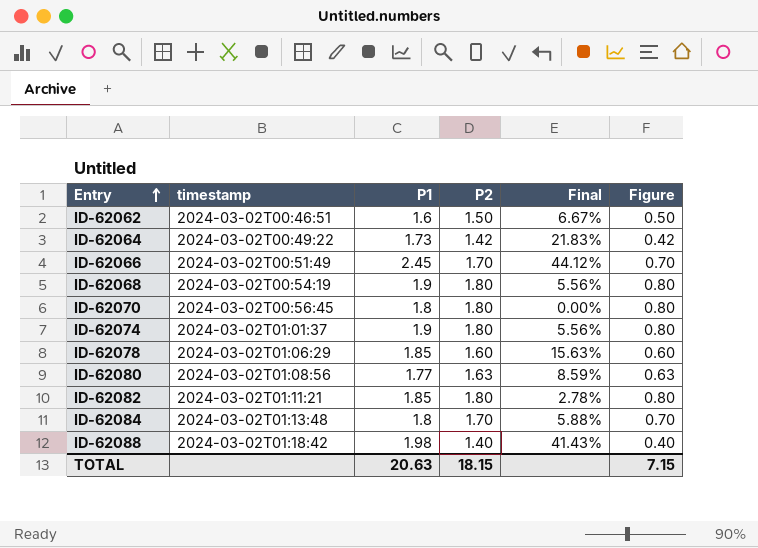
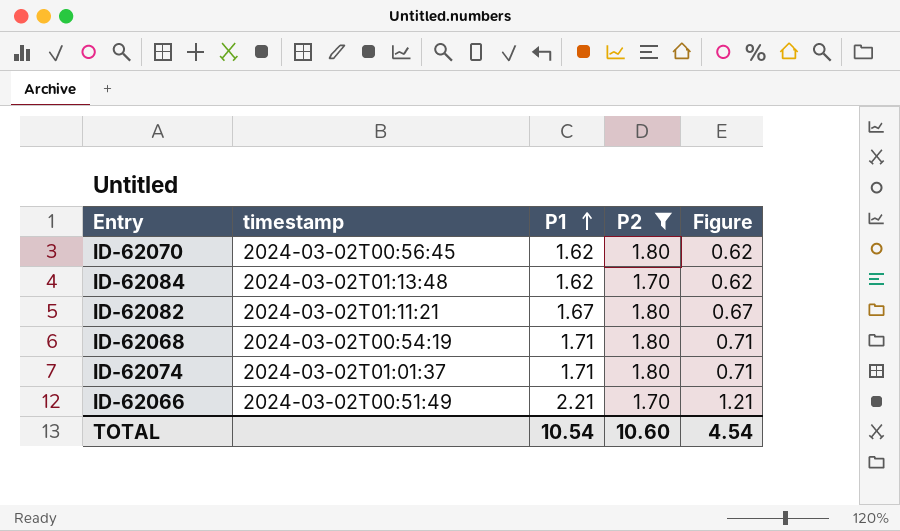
filter: none -> P2 >= 1.70
row order: Entry ascending -> P1 ascending
column Final | formula: ([P1] - [P2]) / [P2] -> none
column Figure | formula: [P2] - 1 -> [P1] - 1
ID-62070 | P1: 1.8 -> 1.62
ID-62084 | P1: 1.8 -> 1.62
ID-62082 | P1: 1.85 -> 1.67
ID-62068 | P1: 1.9 -> 1.71
ID-62074 | P1: 1.9 -> 1.71
ID-62066 | P1: 2.45 -> 2.21
TOTAL | P1: 20.63 -> 10.54
TOTAL | P2: 18.15 -> 10.60
TOTAL | Figure: 7.15 -> 4.54

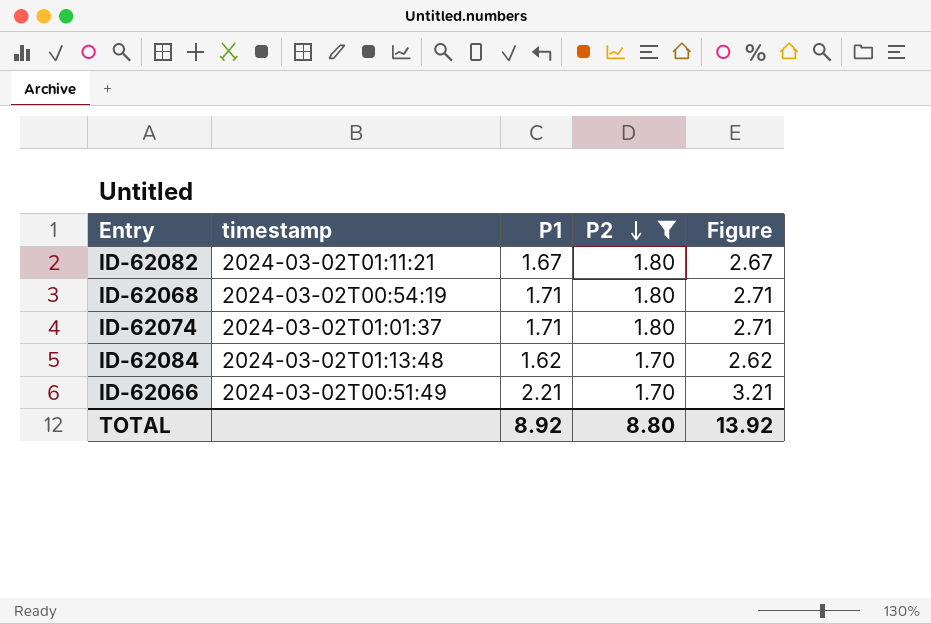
row order: P1 ascending -> P2 descending
column Figure | formula: [P1] - 1 -> [P1] + 1
row ID-62070: 2024-03-02T00:56:45 | 1.62 | 1.80 | 0.62 -> none
TOTAL | P1: 10.54 -> 8.92
TOTAL | P2: 10.60 -> 8.80
TOTAL | Figure: 4.54 -> 13.92

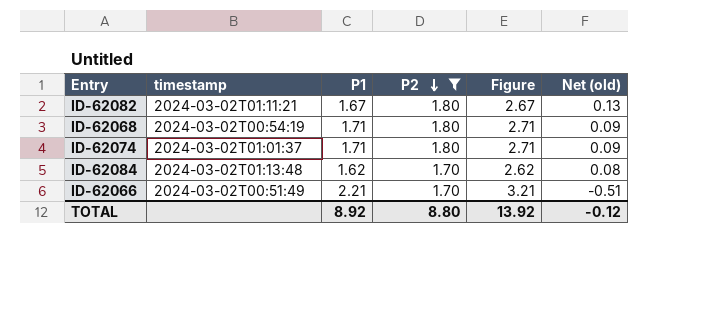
column Net (old) | formula: none -> [P2] - [P1]

